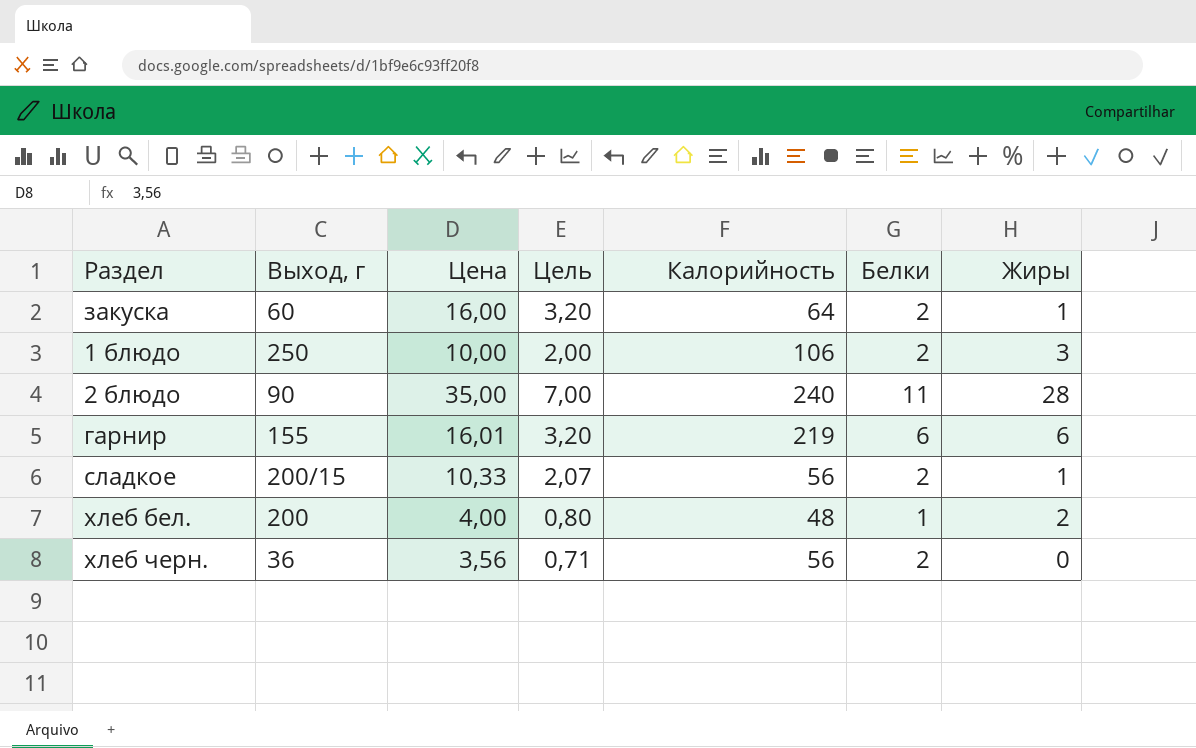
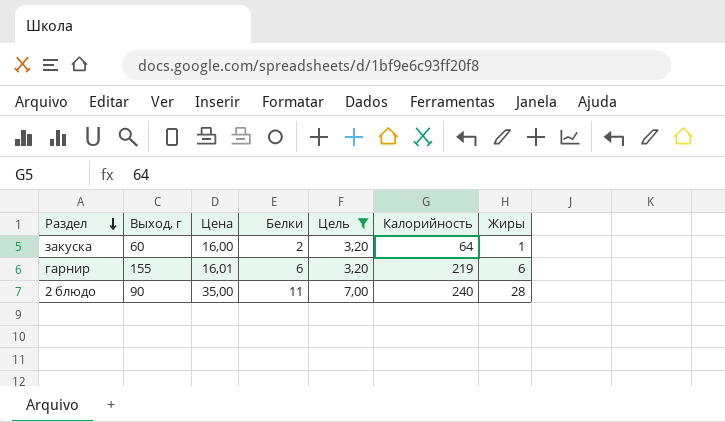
filter: none -> Цель >= 3,20
row order: none -> Раздел descending
column Белки | position: 6 -> 4

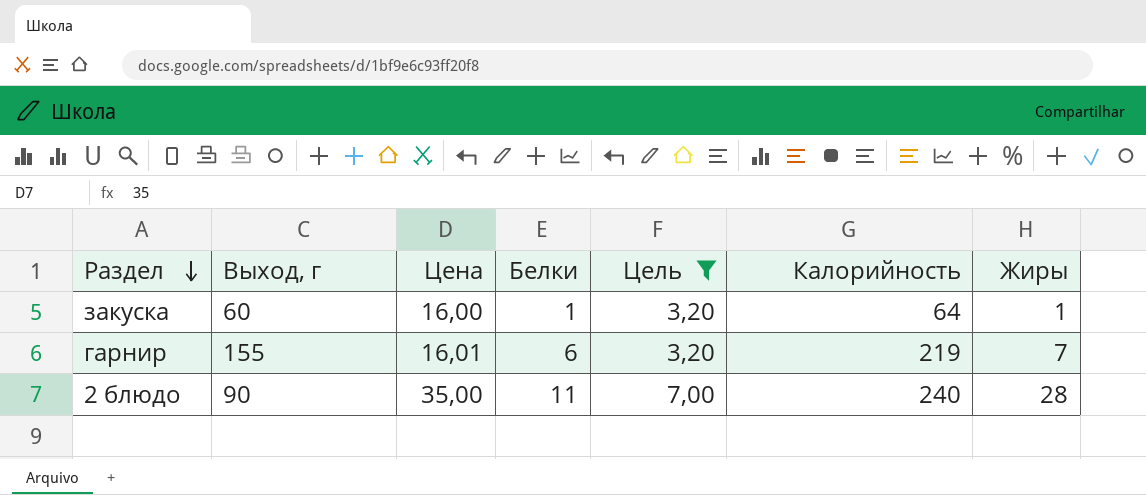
закуска | Белки: 2 -> 1
гарнир | Жиры: 6 -> 7

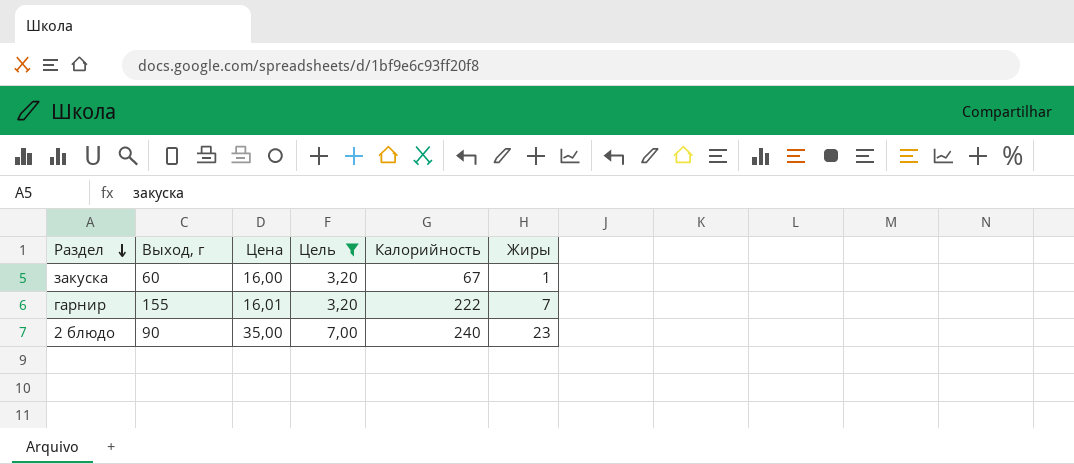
column Белки | position: 4 -> none
закуска | Калорийность: 64 -> 67
гарнир | Калорийность: 219 -> 222
2 блюдо | Жиры: 28 -> 23

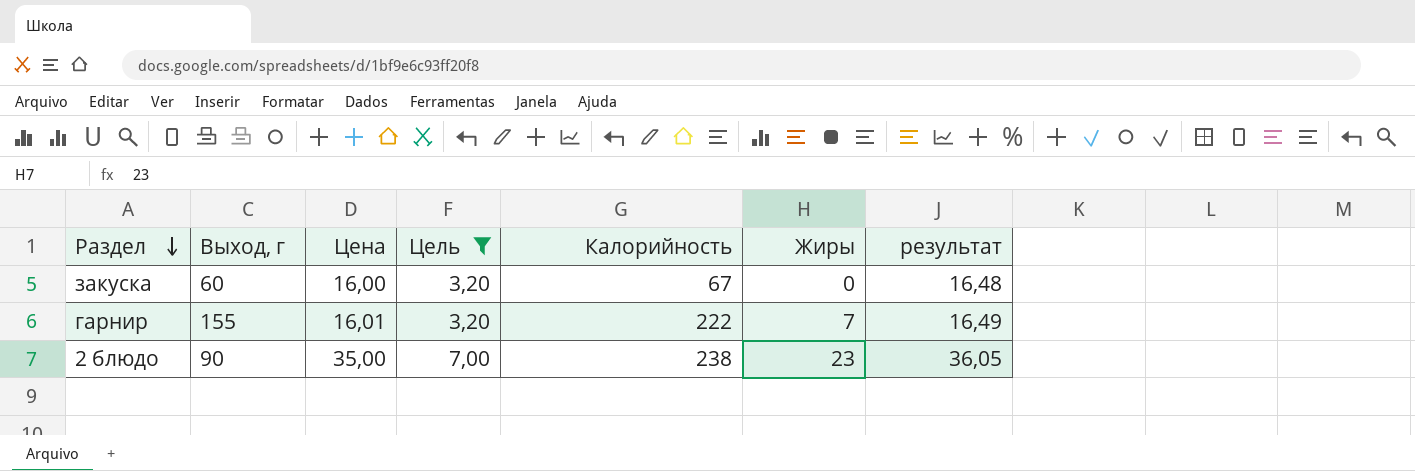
column результат | formula: none -> [Цена] * 1,03
закуска | Жиры: 1 -> 0
2 блюдо | Калорийность: 240 -> 238

